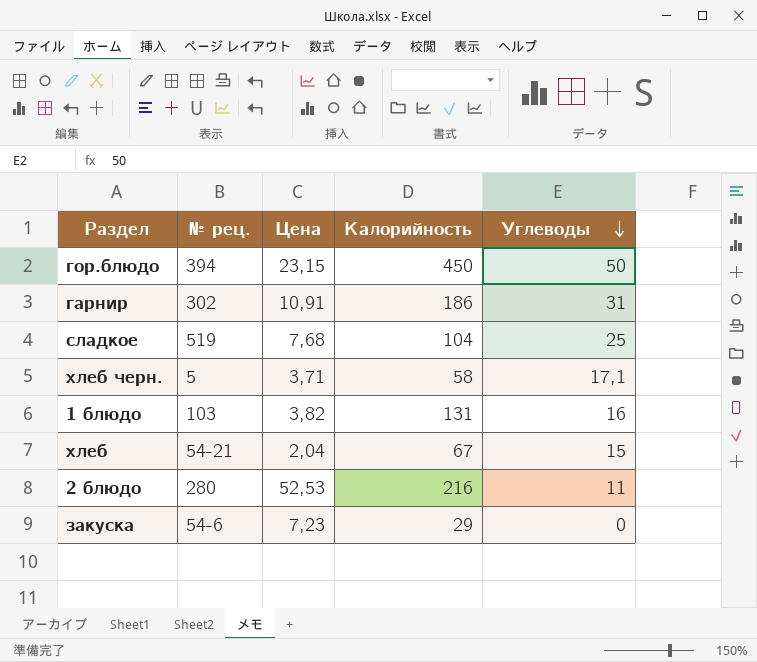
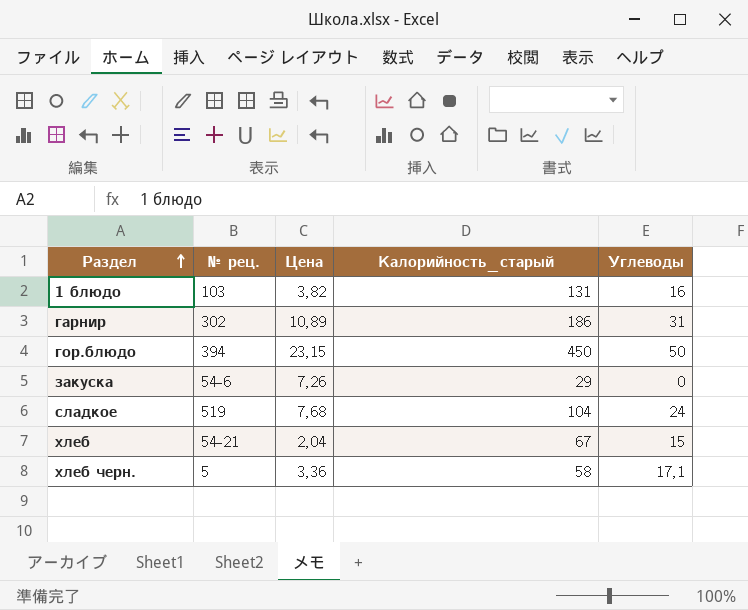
row order: Углеводы descending -> Раздел ascending
column name: Калорийность -> Калорийность_старый
row 2 блюдо: 280 | 52,53 | 216 | 11 -> none
гарнир | Цена: 10,91 -> 10,89
закуска | Цена: 7,23 -> 7,26
сладкое | Углеводы: 25 -> 24
хлеб черн. | Цена: 3,71 -> 3,36

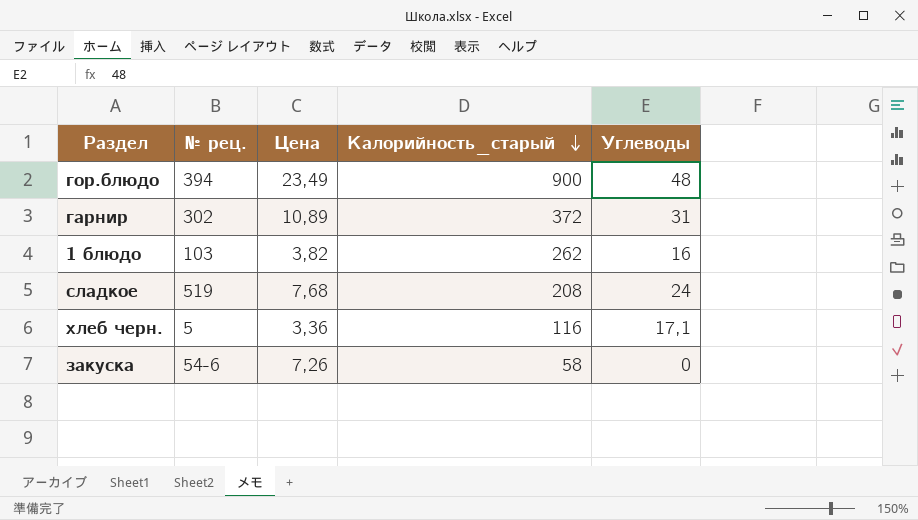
row order: Раздел ascending -> Калорийность_старый descending
row хлеб: 54-21 | 2,04 | 67 | 15 -> none
гор.блюдо | Цена: 23,15 -> 23,49
гор.блюдо | Калорийность_старый: 450 -> 900
гор.блюдо | Углеводы: 50 -> 48
гарнир | Калорийность_старый: 186 -> 372
1 блюдо | Калорийность_старый: 131 -> 262
сладкое | Калорийность_старый: 104 -> 208
хлеб черн. | Калорийность_старый: 58 -> 116
закуска | Калорийность_старый: 29 -> 58

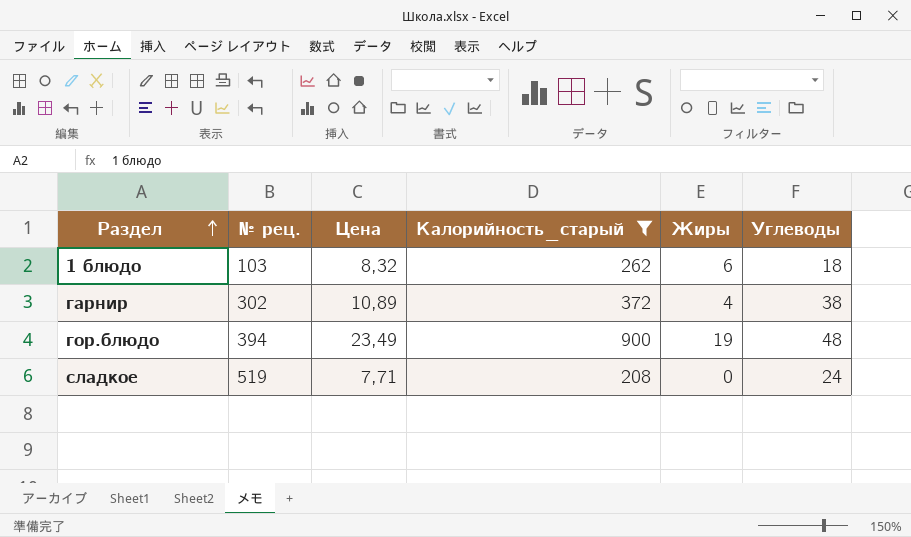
filter: none -> Калорийность_старый >= 208
row order: Калорийность_старый descending -> Раздел ascending
column Жиры | position: none -> 5
1 блюдо | Цена: 3,82 -> 8,32
1 блюдо | Углеводы: 16 -> 18
гарнир | Углеводы: 31 -> 38
сладкое | Цена: 7,68 -> 7,71

